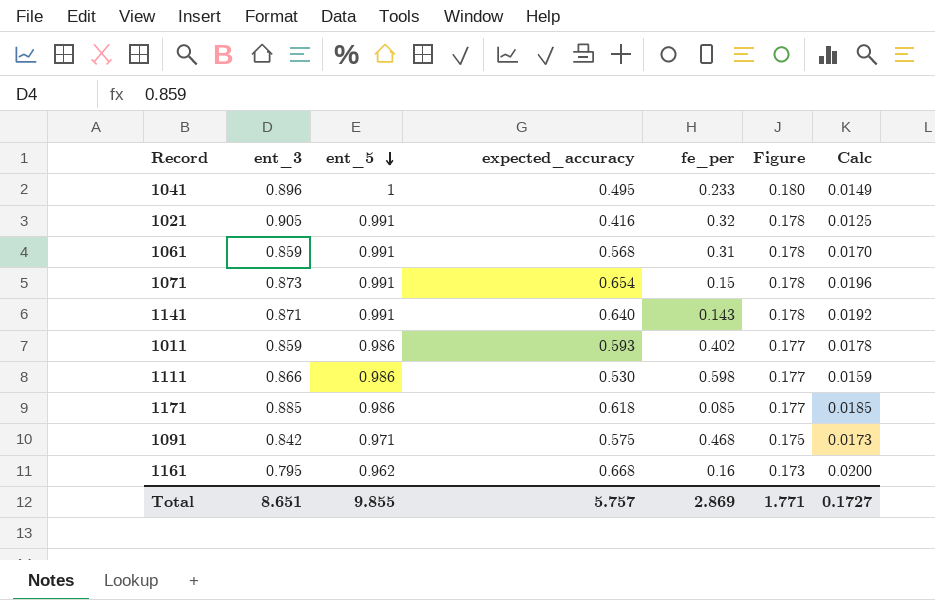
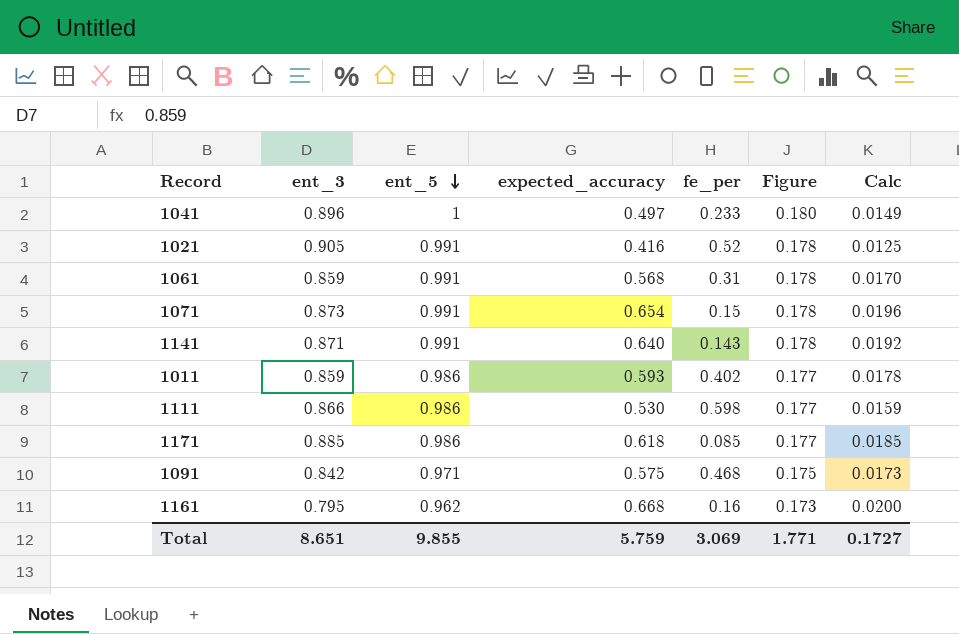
1041 | expected_accuracy: 0.495 -> 0.497
1021 | fe_per: 0.32 -> 0.52
Total | expected_accuracy: 5.757 -> 5.759
Total | fe_per: 2.869 -> 3.069

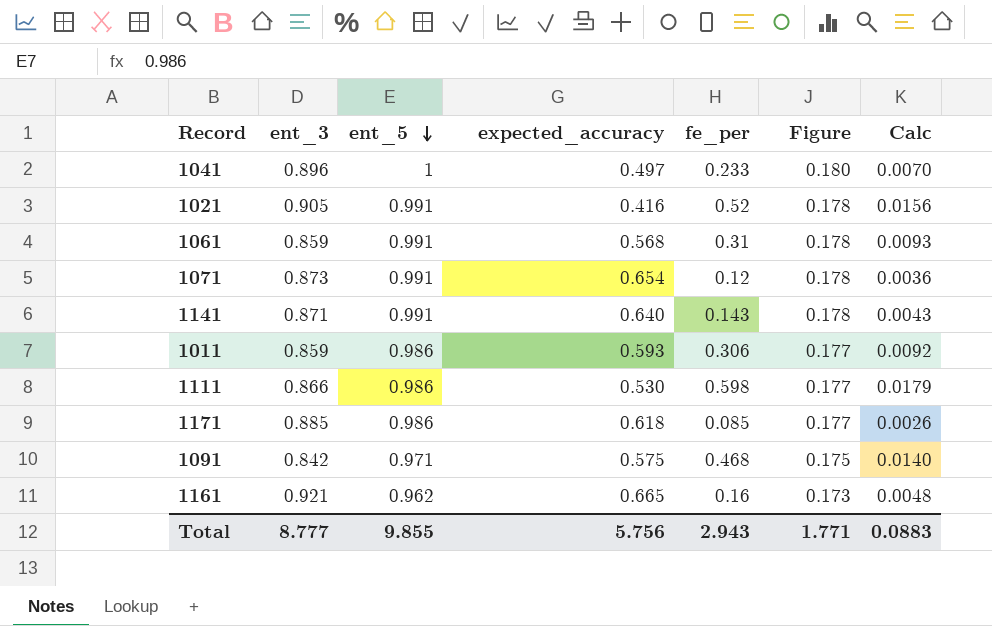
column Calc | formula: [expected_accuracy] * 0.03 -> [fe_per] * 0.03
1071 | fe_per: 0.15 -> 0.12
1011 | fe_per: 0.402 -> 0.306
1161 | ent_3: 0.795 -> 0.921
1161 | expected_accuracy: 0.668 -> 0.665
Total | ent_3: 8.651 -> 8.777
Total | expected_accuracy: 5.759 -> 5.756
Total | fe_per: 3.069 -> 2.943
Total | Calc: 0.1727 -> 0.0883

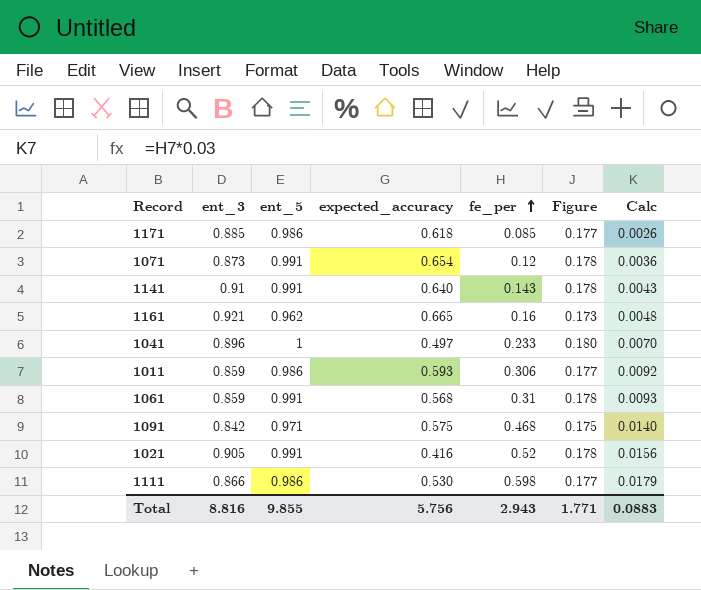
row order: ent_5 descending -> fe_per ascending
1141 | ent_3: 0.871 -> 0.91
Total | ent_3: 8.777 -> 8.816

